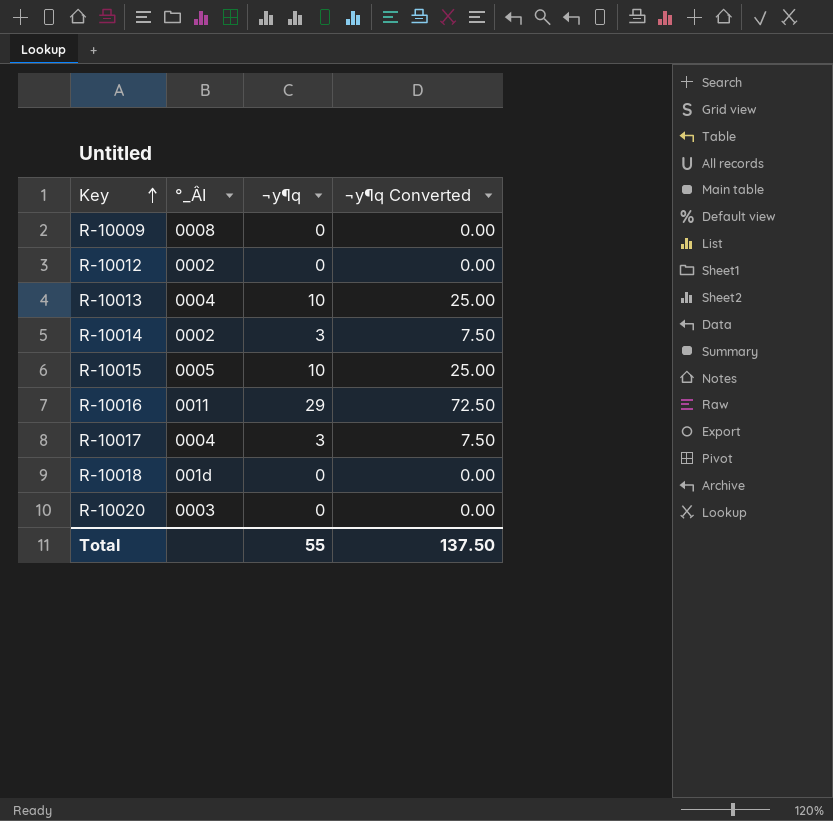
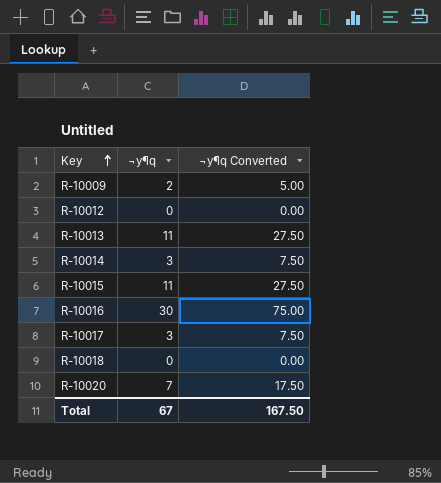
column °_ÂI | position: 2 -> none
R-10009 | ¬y¶q: 0 -> 2
R-10009 | ¬y¶q Converted: 0.00 -> 5.00
R-10013 | ¬y¶q: 10 -> 11
R-10013 | ¬y¶q Converted: 25.00 -> 27.50
R-10015 | ¬y¶q: 10 -> 11
R-10015 | ¬y¶q Converted: 25.00 -> 27.50
R-10016 | ¬y¶q: 29 -> 30
R-10016 | ¬y¶q Converted: 72.50 -> 75.00
R-10020 | ¬y¶q: 0 -> 7
R-10020 | ¬y¶q Converted: 0.00 -> 17.50
Total | ¬y¶q: 55 -> 67
Total | ¬y¶q Converted: 137.50 -> 167.50

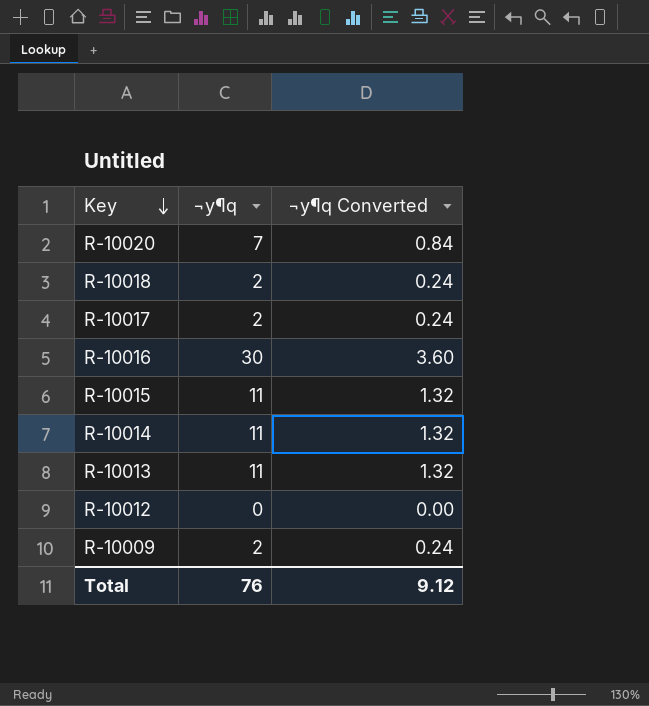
row order: Key ascending -> Key descending
column ¬y¶q Converted | formula: [¬y¶q] * 2.5 -> [¬y¶q] * 0.12
R-10018 | ¬y¶q: 0 -> 2
R-10017 | ¬y¶q: 3 -> 2
R-10014 | ¬y¶q: 3 -> 11
Total | ¬y¶q: 67 -> 76
Total | ¬y¶q Converted: 167.50 -> 9.12

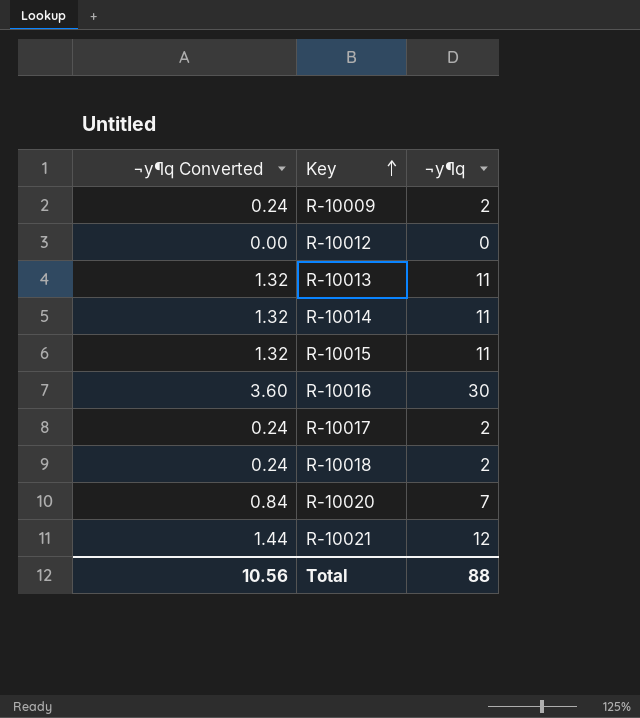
row order: Key descending -> Key ascending
column ¬y¶q Converted | position: 3 -> 1
row R-10021: none -> 1.44 | 12
Total | ¬y¶q Converted: 9.12 -> 10.56
Total | ¬y¶q: 76 -> 88

